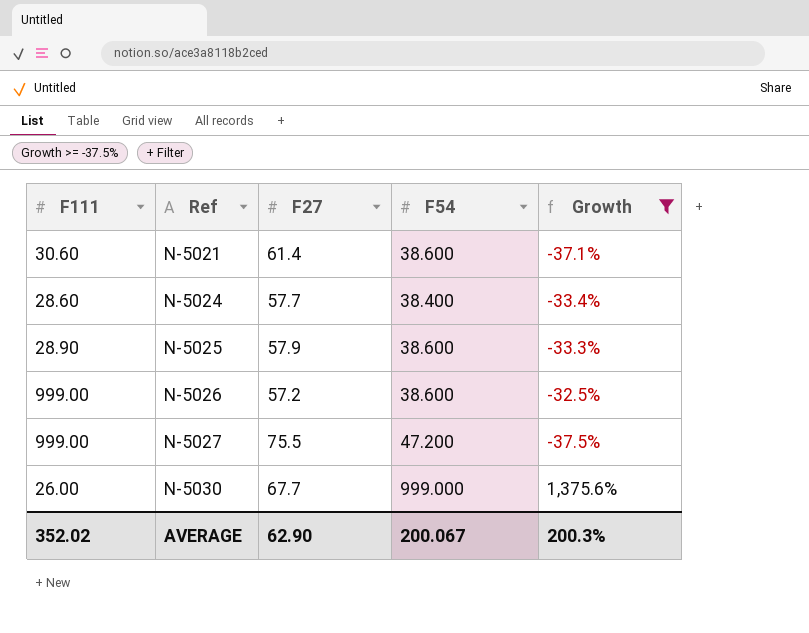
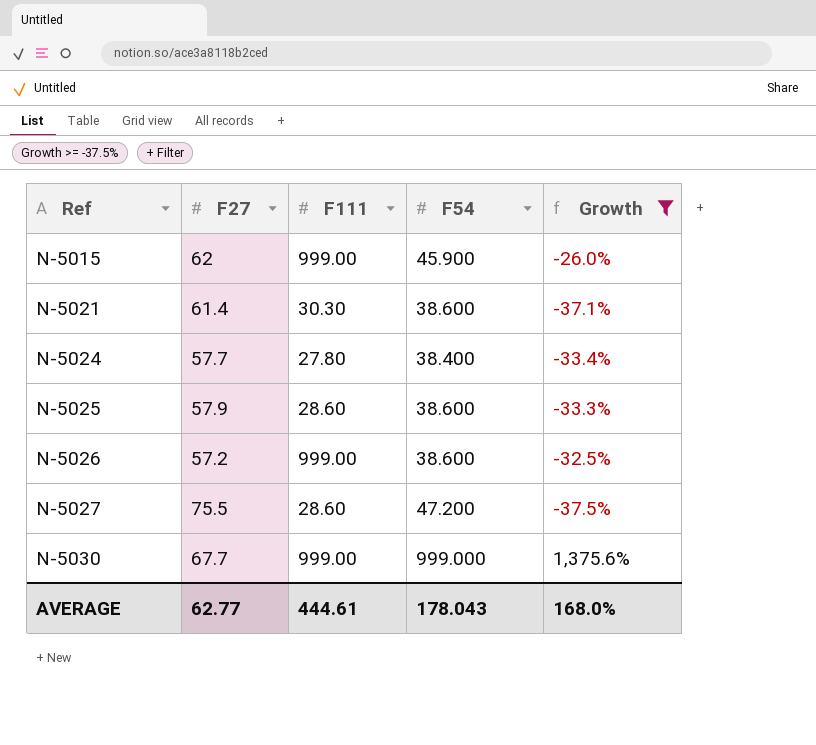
column F111 | position: 1 -> 3
row N-5015: none -> 62 | 999.00 | 45.900 | -26.0%
N-5021 | F111: 30.60 -> 30.30
N-5024 | F111: 28.60 -> 27.80
N-5025 | F111: 28.90 -> 28.60
N-5027 | F111: 999.00 -> 28.60
N-5030 | F111: 26.00 -> 999.00
AVERAGE | F27: 62.90 -> 62.77
AVERAGE | F111: 352.02 -> 444.61
AVERAGE | F54: 200.067 -> 178.043
AVERAGE | Growth: 200.3% -> 168.0%

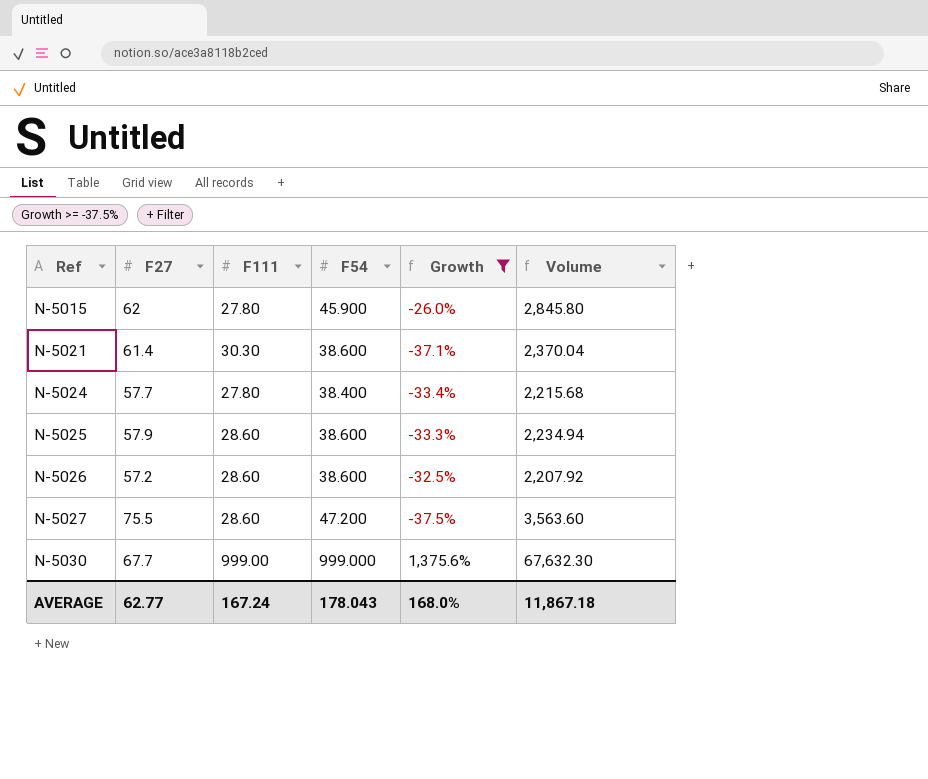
column Volume | formula: none -> [F27] * [F54]
N-5015 | F111: 999.00 -> 27.80
N-5026 | F111: 999.00 -> 28.60
AVERAGE | F111: 444.61 -> 167.24

